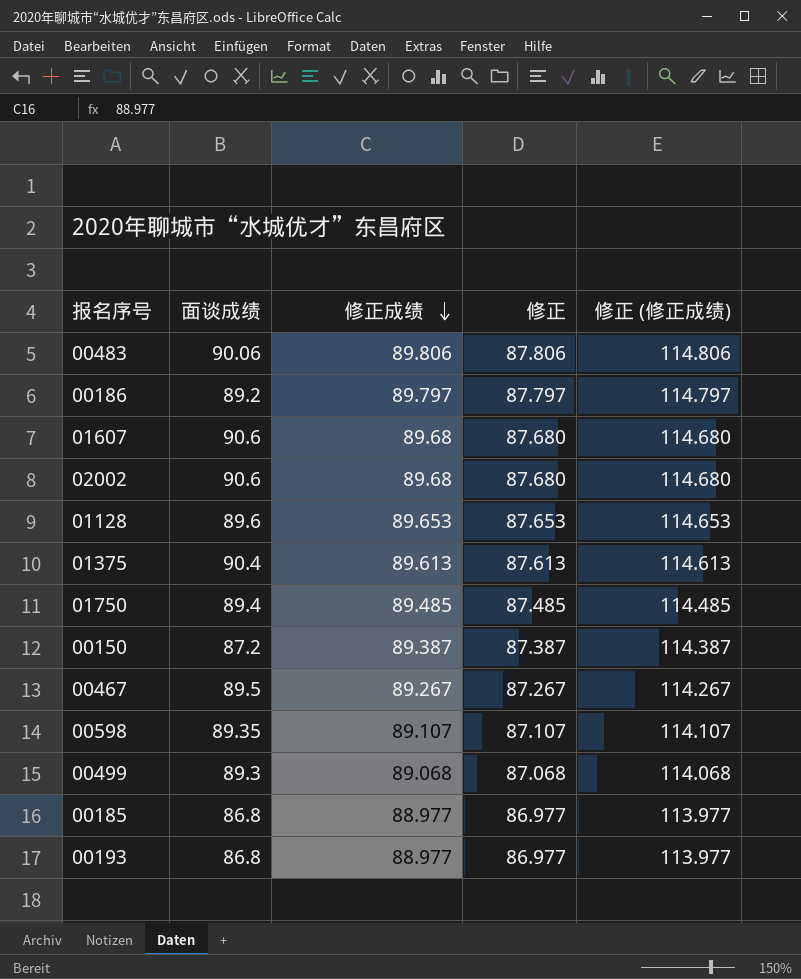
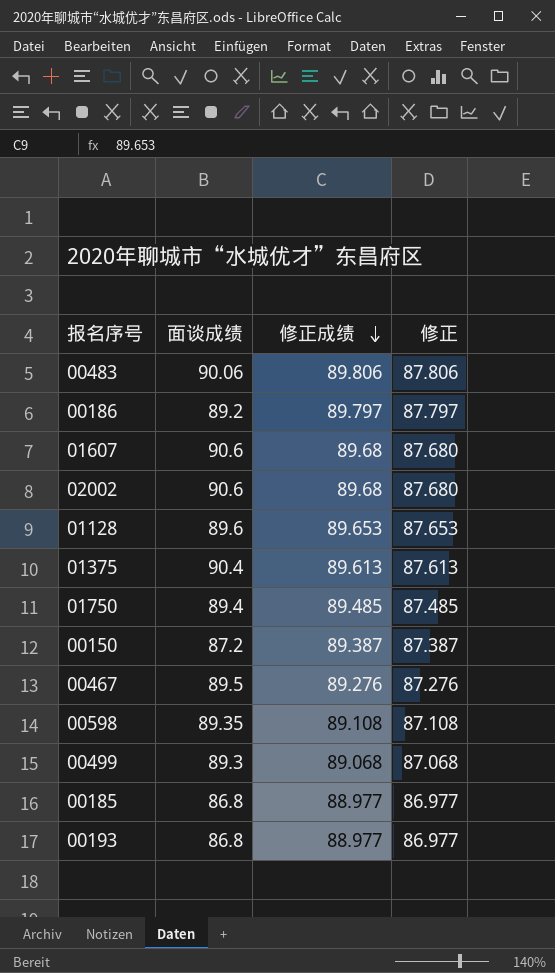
column 修正 (修正成绩) | formula: [修正成绩] + 25 -> none
00467 | 修正成绩: 89.267 -> 89.276
00467 | 修正: 87.267 -> 87.276
00598 | 修正成绩: 89.107 -> 89.108
00598 | 修正: 87.107 -> 87.108

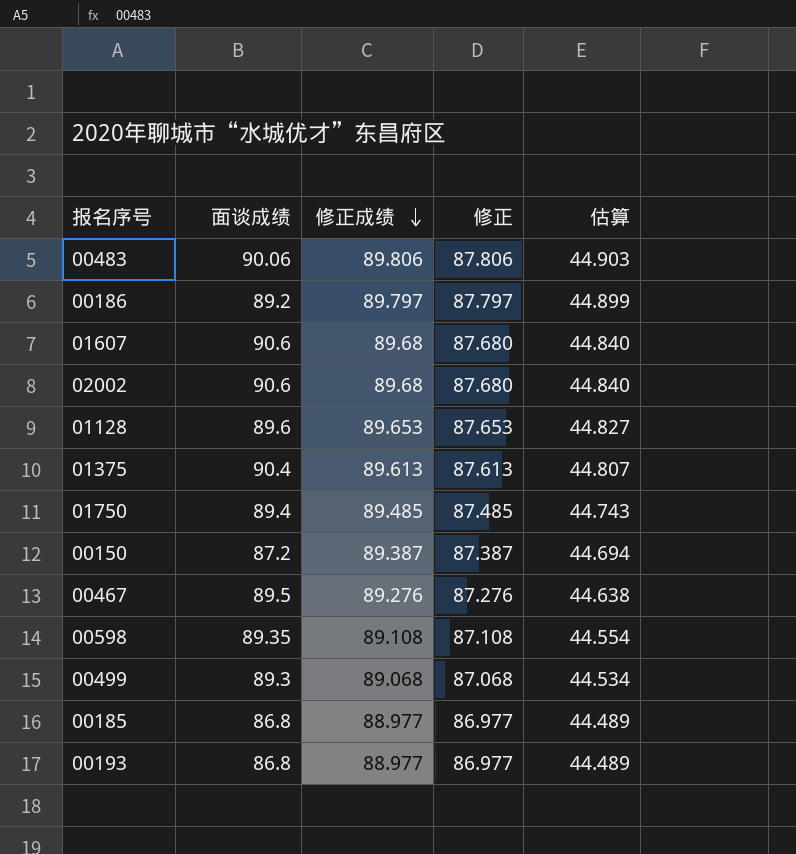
column 估算 | formula: none -> [修正成绩] * 0.5

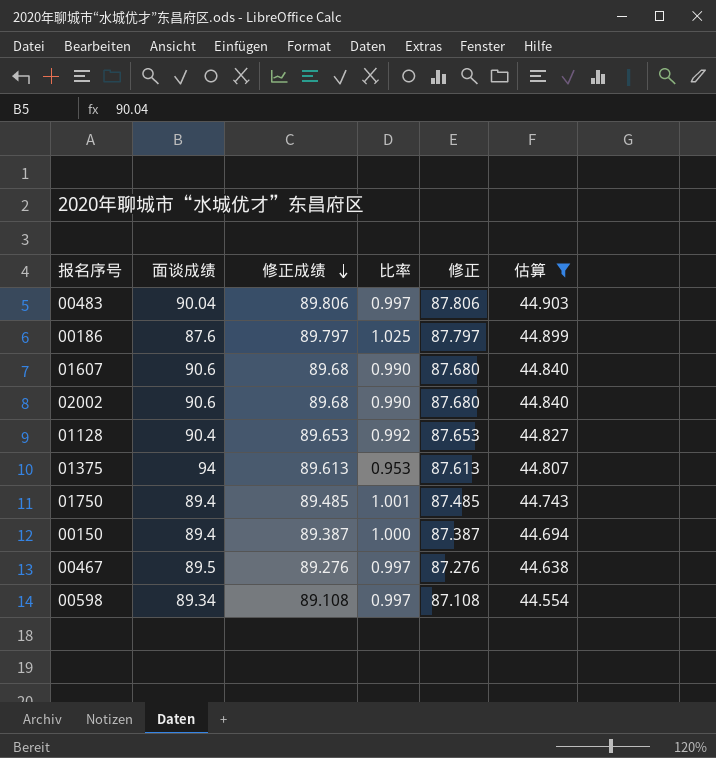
filter: none -> 估算 >= 44.554
column 比率 | formula: none -> [修正成绩] / [面谈成绩]
00483 | 面谈成绩: 90.06 -> 90.04
00186 | 面谈成绩: 89.2 -> 87.6
01128 | 面谈成绩: 89.6 -> 90.4
01375 | 面谈成绩: 90.4 -> 94
00150 | 面谈成绩: 87.2 -> 89.4
00598 | 面谈成绩: 89.35 -> 89.34

